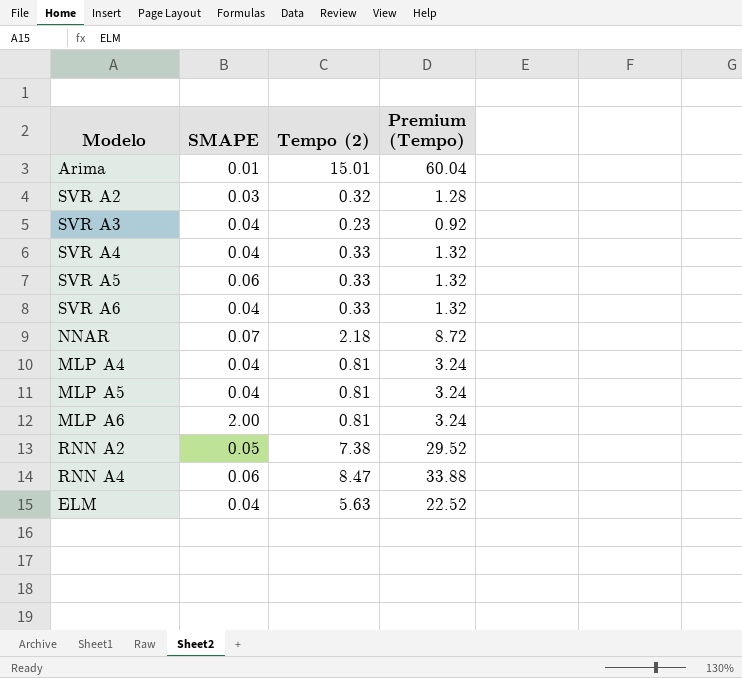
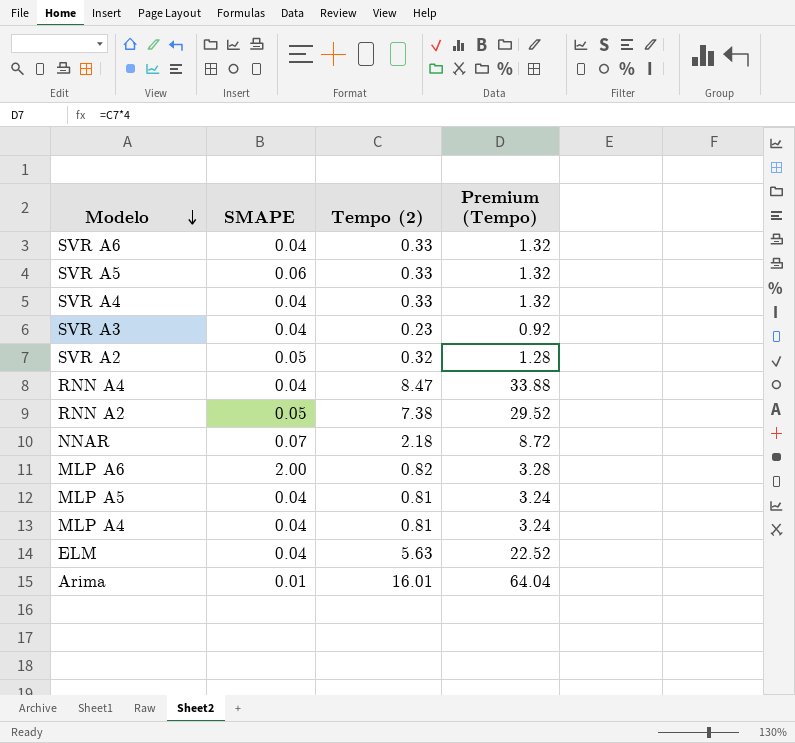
row order: none -> Modelo descending
SVR A2 | SMAPE: 0.03 -> 0.05
RNN A4 | SMAPE: 0.06 -> 0.04
MLP A6 | Tempo (2): 0.81 -> 0.82
MLP A6 | Premium (Tempo): 3.24 -> 3.28
Arima | Tempo (2): 15.01 -> 16.01
Arima | Premium (Tempo): 60.04 -> 64.04

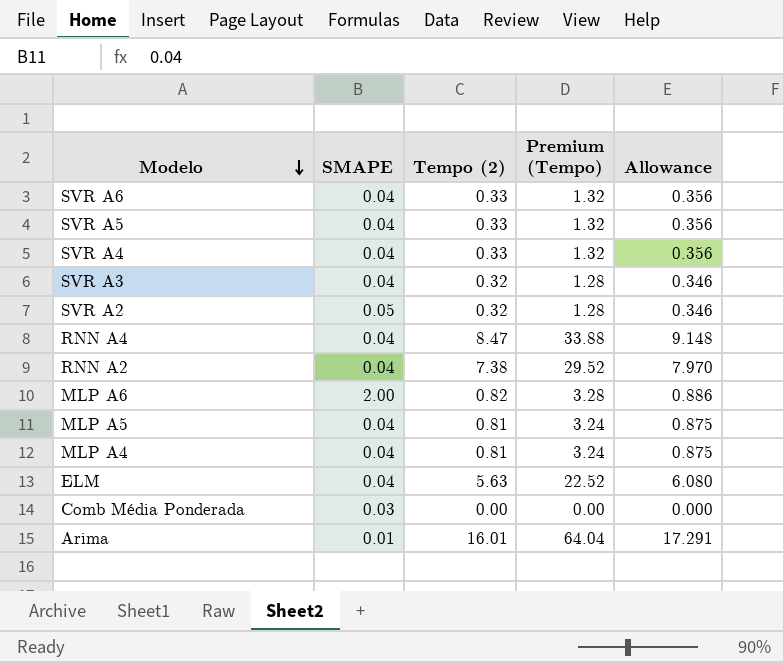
column Allowance | formula: none -> [Tempo (2)] * 1.08
row NNAR: 0.07 | 2.18 | 8.72 -> none
SVR A5 | SMAPE: 0.06 -> 0.04
SVR A3 | Tempo (2): 0.23 -> 0.32
SVR A3 | Premium (Tempo): 0.92 -> 1.28
RNN A2 | SMAPE: 0.05 -> 0.04
row Comb Média Ponderada: none -> 0.03 | 0.00 | 0.00 | 0.000

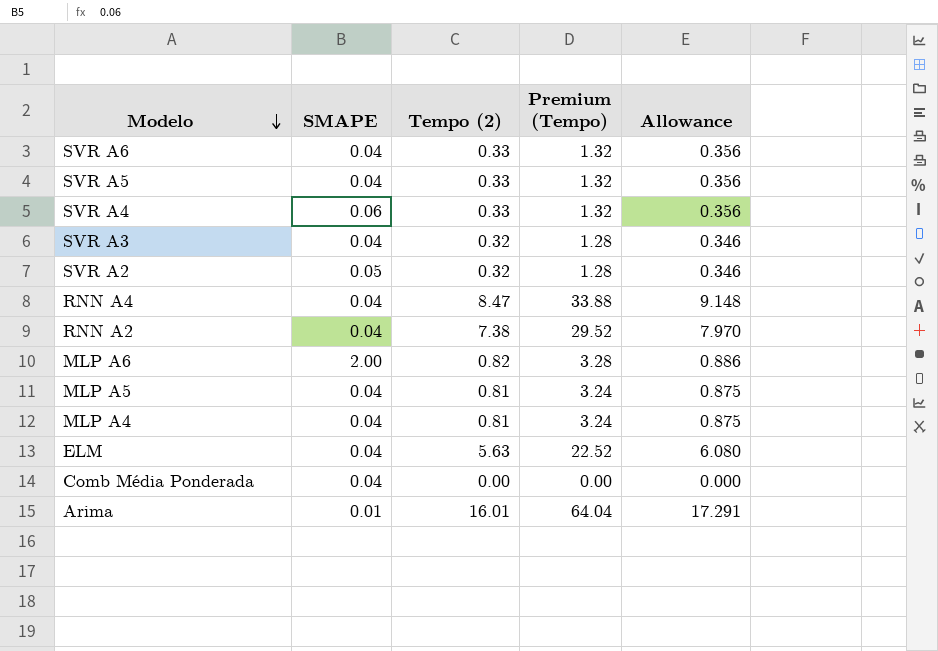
SVR A4 | SMAPE: 0.04 -> 0.06
Comb Média Ponderada | SMAPE: 0.03 -> 0.04

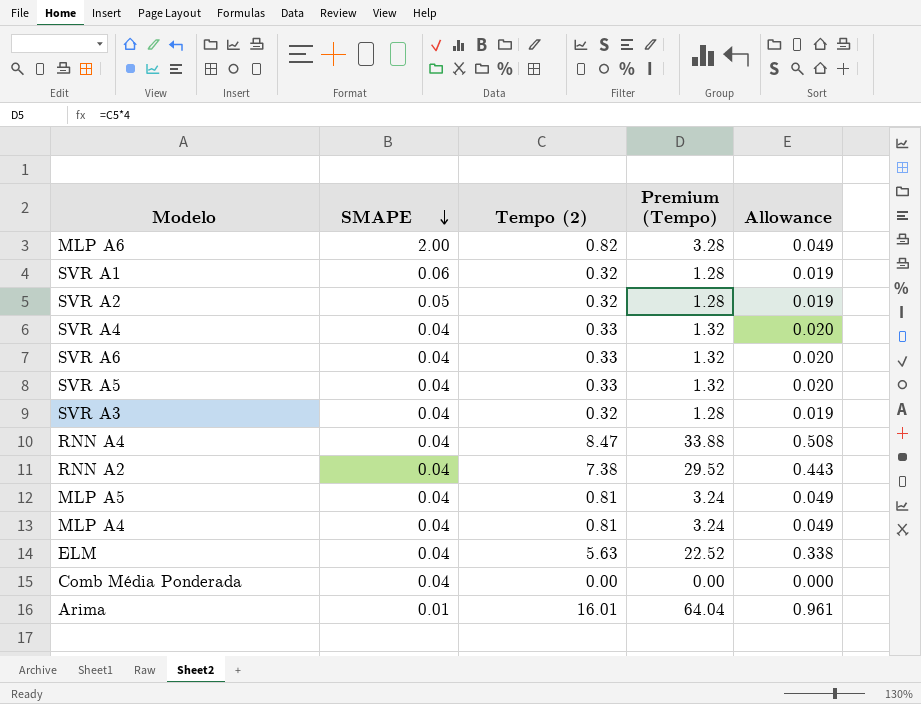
row order: Modelo descending -> SMAPE descending
column Allowance | formula: [Tempo (2)] * 1.08 -> [Tempo (2)] * 0.06
row SVR A1: none -> 0.06 | 0.32 | 1.28 | 0.019
SVR A4 | SMAPE: 0.06 -> 0.04

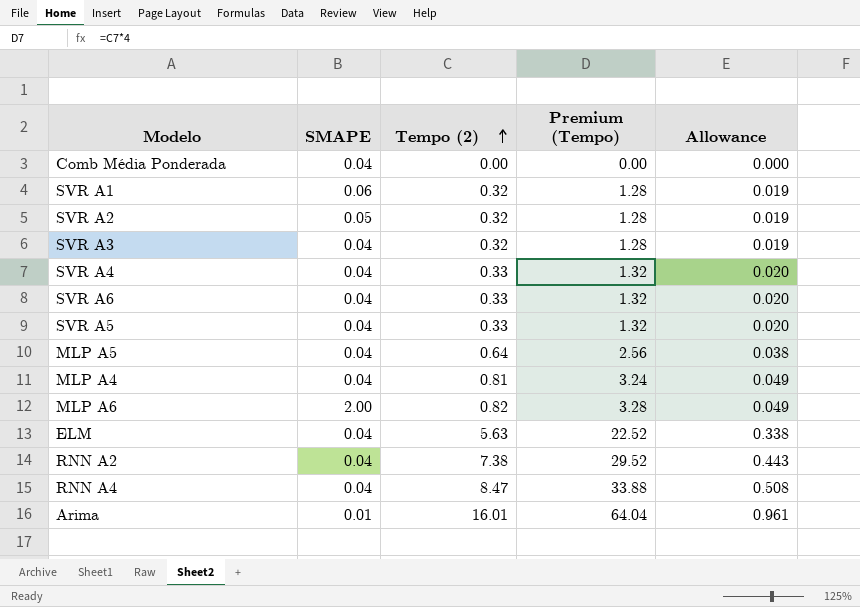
row order: SMAPE descending -> Tempo (2) ascending
MLP A5 | Tempo (2): 0.81 -> 0.64
MLP A5 | Premium (Tempo): 3.24 -> 2.56
MLP A5 | Allowance: 0.049 -> 0.038

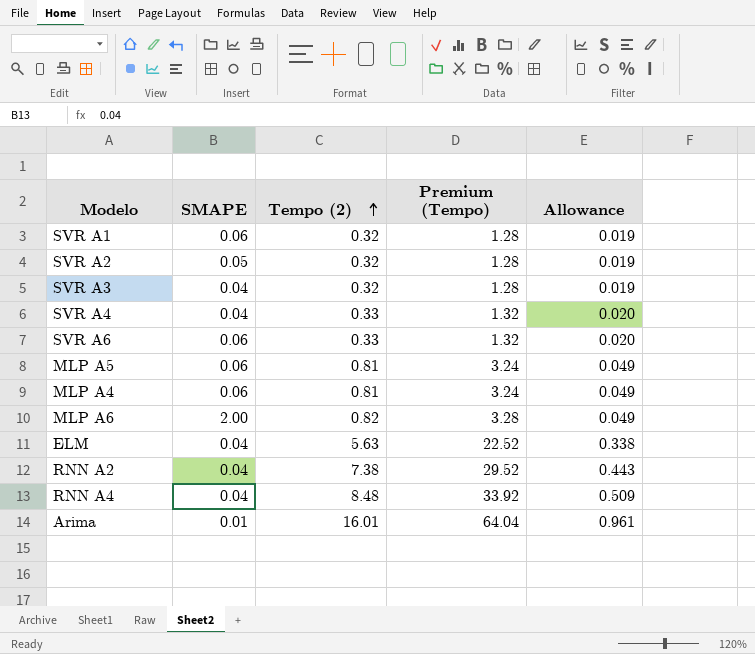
row Comb Média Ponderada: 0.04 | 0.00 | 0.00 | 0.000 -> none
row SVR A5: 0.04 | 0.33 | 1.32 | 0.020 -> none
SVR A6 | SMAPE: 0.04 -> 0.06
MLP A5 | SMAPE: 0.04 -> 0.06
MLP A5 | Tempo (2): 0.64 -> 0.81
MLP A5 | Premium (Tempo): 2.56 -> 3.24
MLP A5 | Allowance: 0.038 -> 0.049
MLP A4 | SMAPE: 0.04 -> 0.06
RNN A4 | Tempo (2): 8.47 -> 8.48
RNN A4 | Premium (Tempo): 33.88 -> 33.92
RNN A4 | Allowance: 0.508 -> 0.509

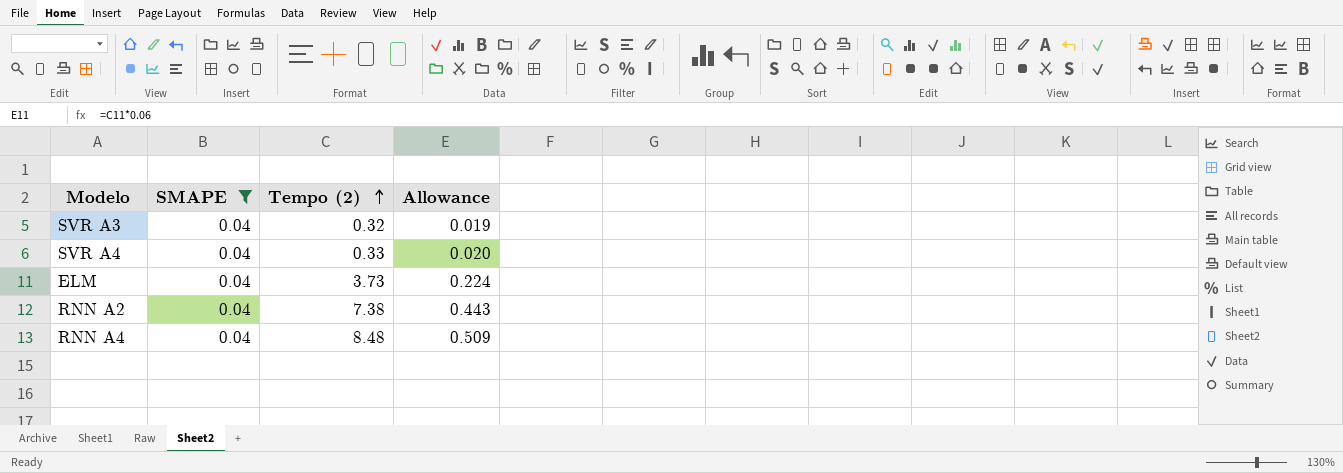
filter: none -> SMAPE = 0.04
column Premium (Tempo) | formula: [Tempo (2)] * 4 -> none
ELM | Tempo (2): 5.63 -> 3.73
ELM | Allowance: 0.338 -> 0.224

